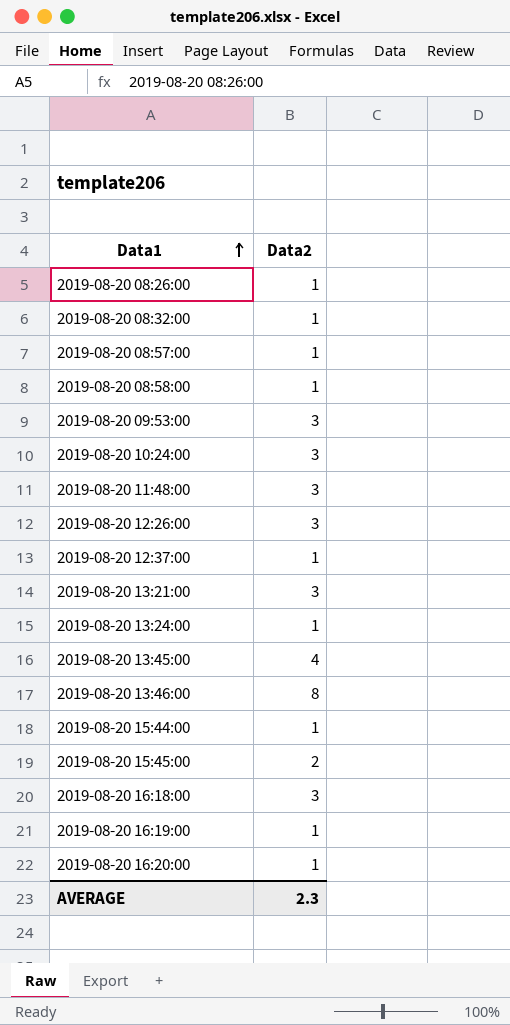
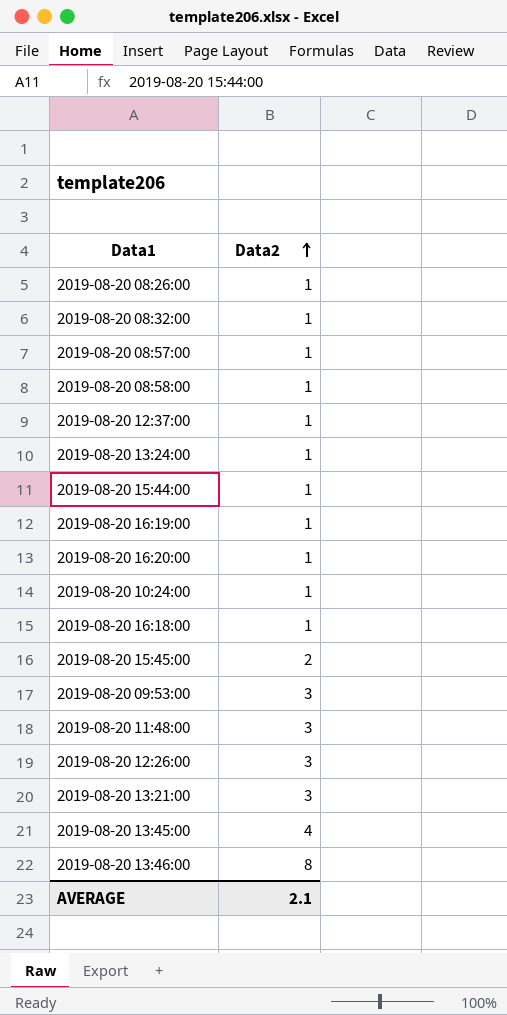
row order: Data1 ascending -> Data2 ascending
2019-08-20 10:24:00 | Data2: 3 -> 1
2019-08-20 16:18:00 | Data2: 3 -> 1
AVERAGE | Data2: 2.3 -> 2.1

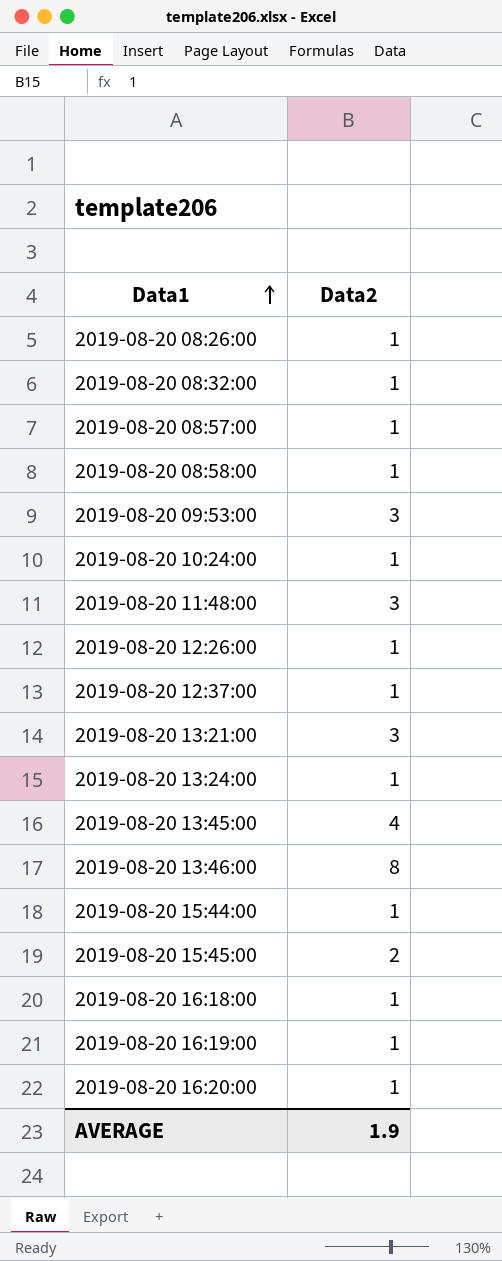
row order: Data2 ascending -> Data1 ascending
2019-08-20 12:26:00 | Data2: 3 -> 1
AVERAGE | Data2: 2.1 -> 1.9

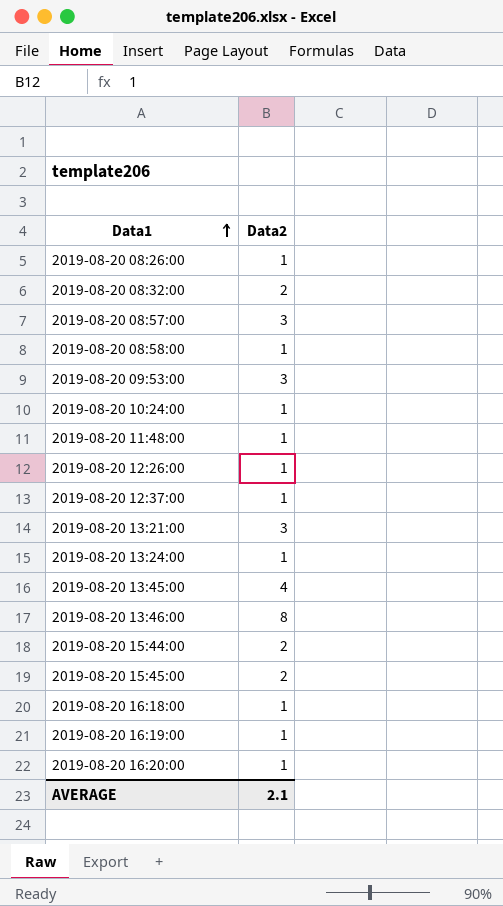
2019-08-20 08:32:00 | Data2: 1 -> 2
2019-08-20 08:57:00 | Data2: 1 -> 3
2019-08-20 11:48:00 | Data2: 3 -> 1
2019-08-20 15:44:00 | Data2: 1 -> 2
AVERAGE | Data2: 1.9 -> 2.1

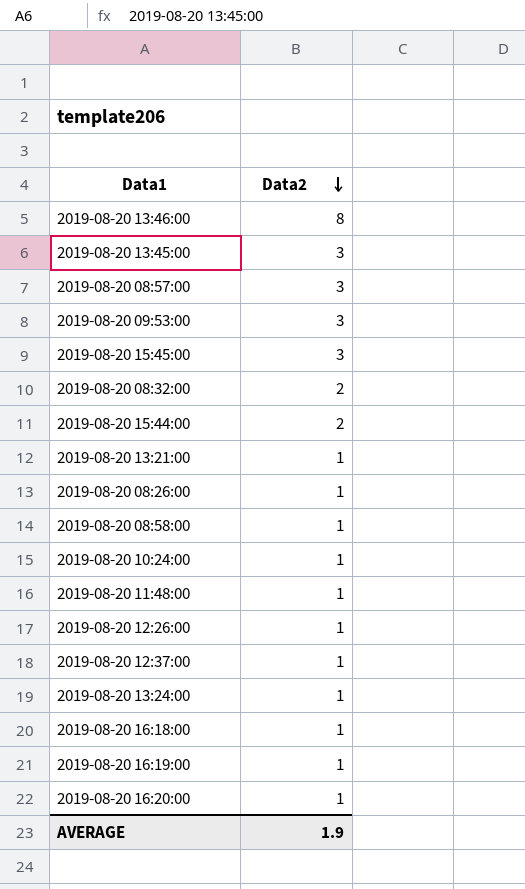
row order: Data1 ascending -> Data2 descending
2019-08-20 13:45:00 | Data2: 4 -> 3
2019-08-20 15:45:00 | Data2: 2 -> 3
2019-08-20 13:21:00 | Data2: 3 -> 1
AVERAGE | Data2: 2.1 -> 1.9

